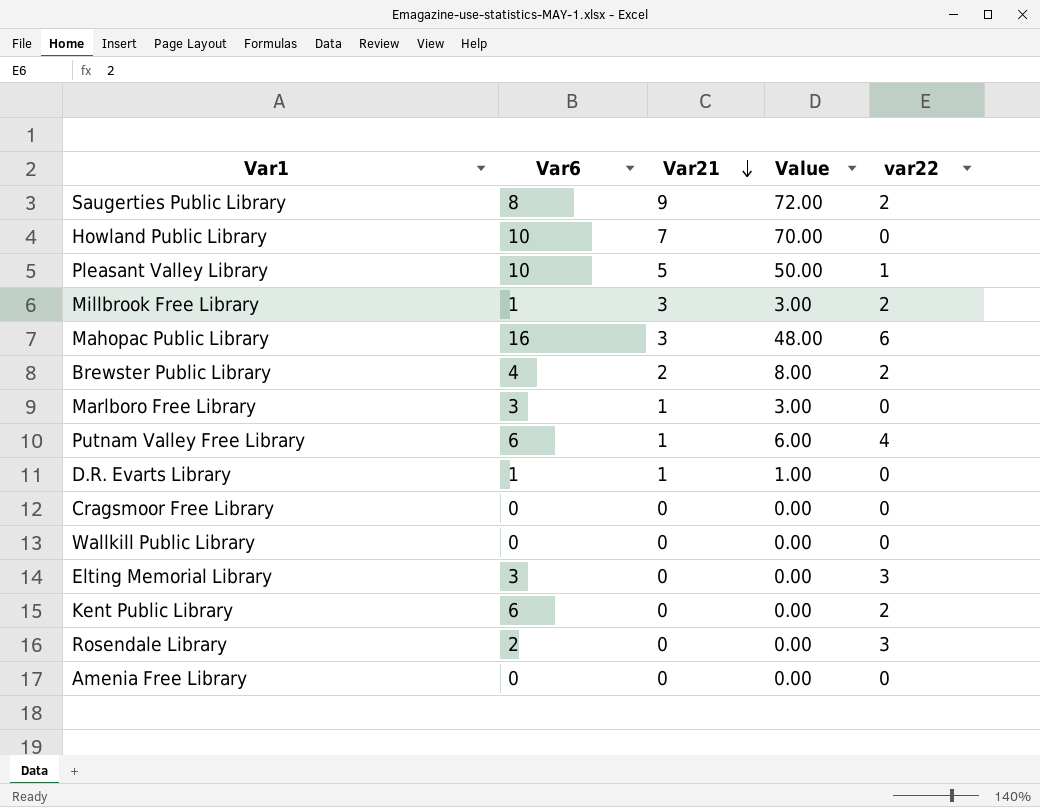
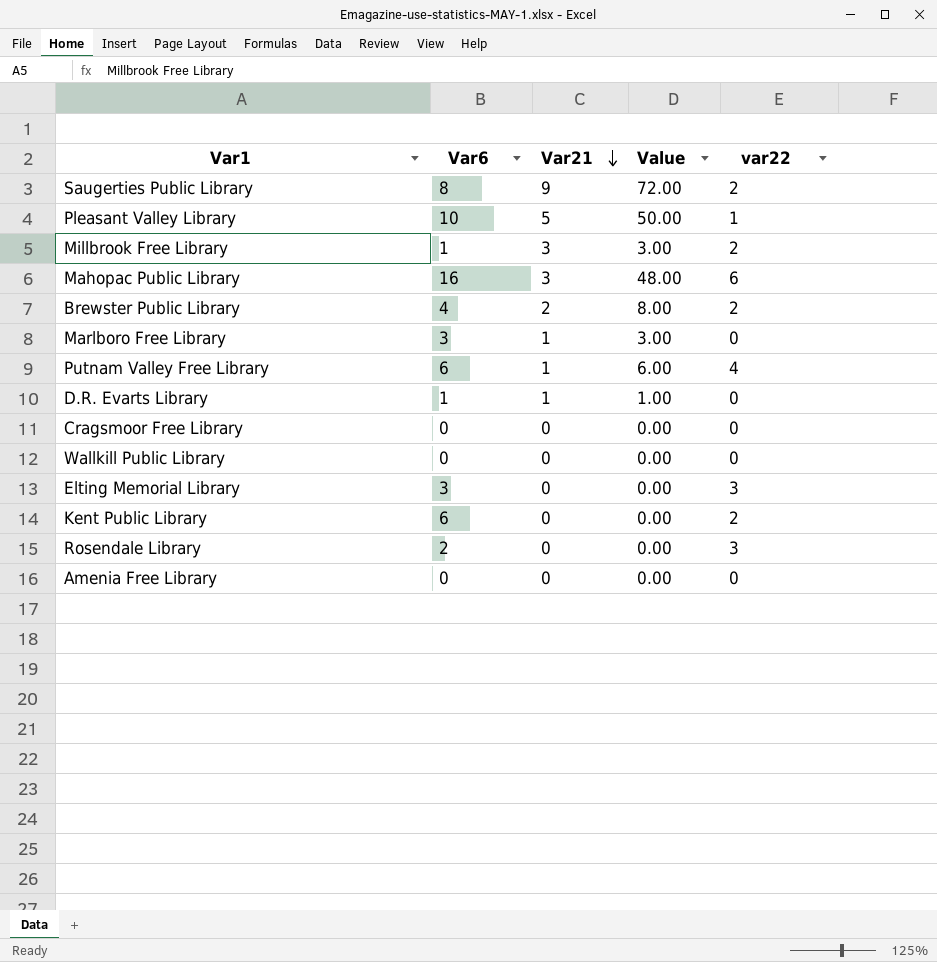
row Howland Public Library: 10 | 7 | 70.00 | 0 -> none

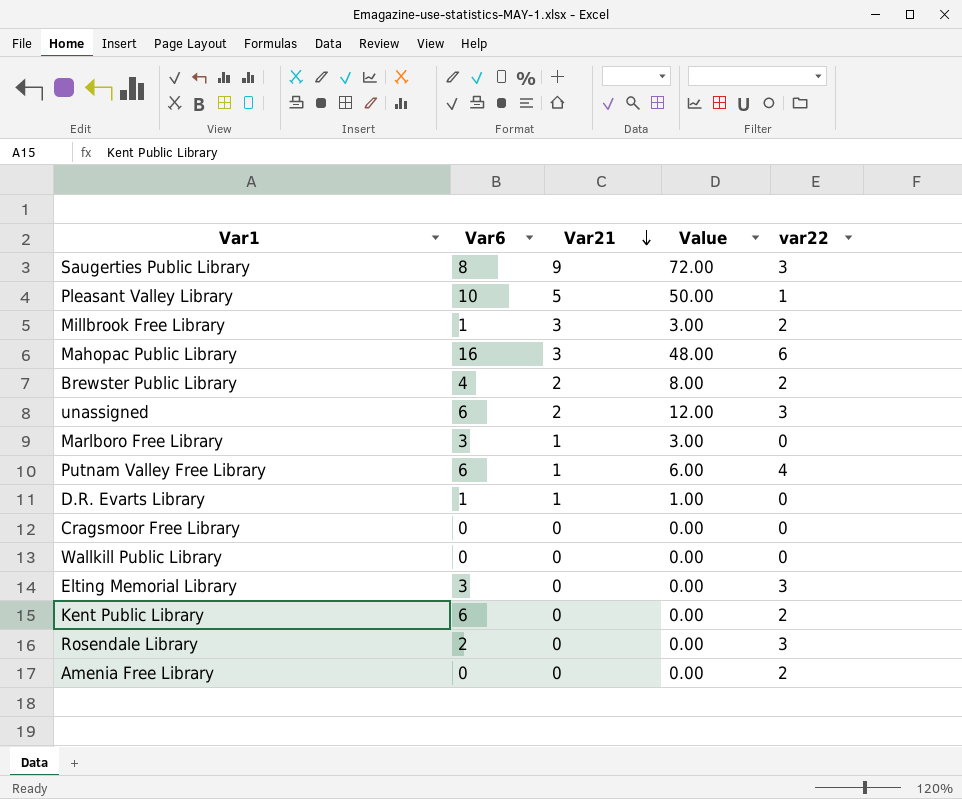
Saugerties Public Library | var22: 2 -> 3
row unassigned: none -> 6 | 2 | 12.00 | 3
Amenia Free Library | var22: 0 -> 2

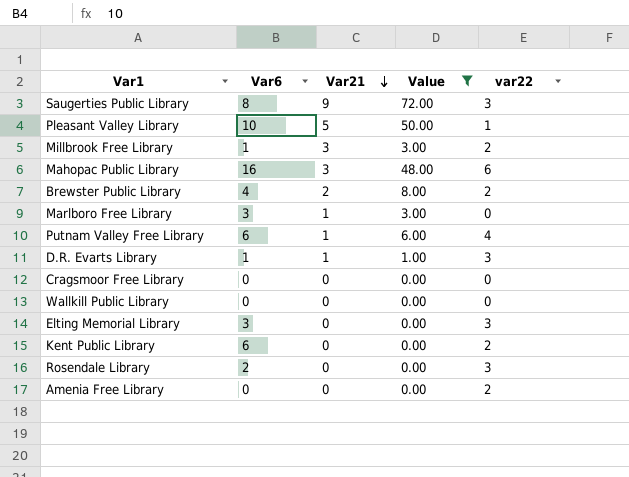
filter: none -> Value != 12.00
D.R. Evarts Library | var22: 0 -> 3

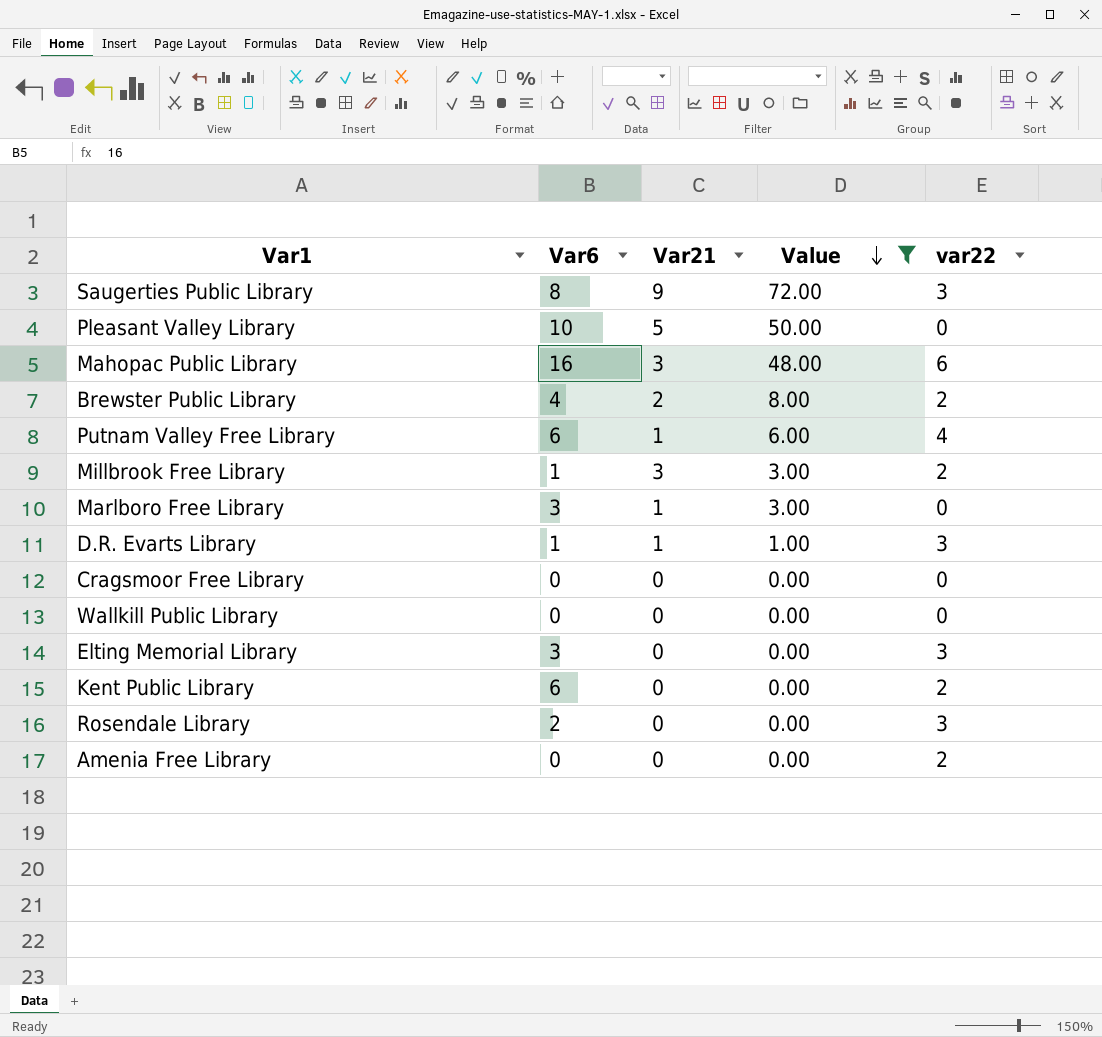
row order: Var21 descending -> Value descending
Pleasant Valley Library | var22: 1 -> 0

